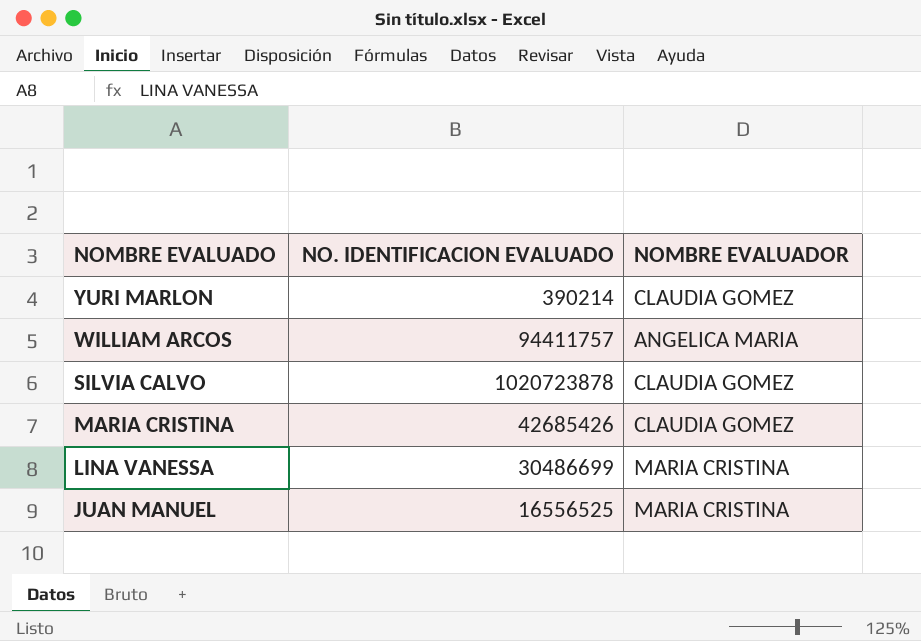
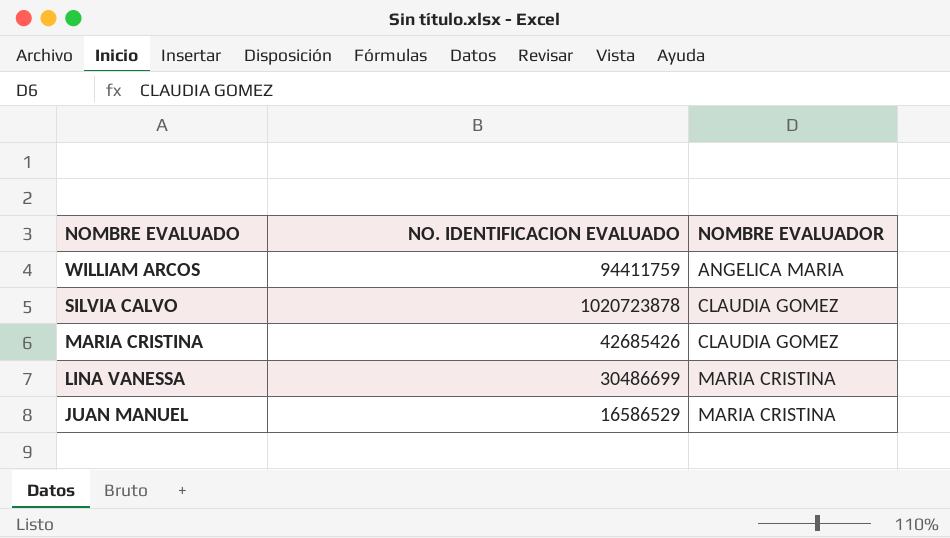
row YURI MARLON: 390214 | CLAUDIA GOMEZ -> none
WILLIAM ARCOS | NO. IDENTIFICACION EVALUADO: 94411757 -> 94411759
JUAN MANUEL | NO. IDENTIFICACION EVALUADO: 16556525 -> 16586529

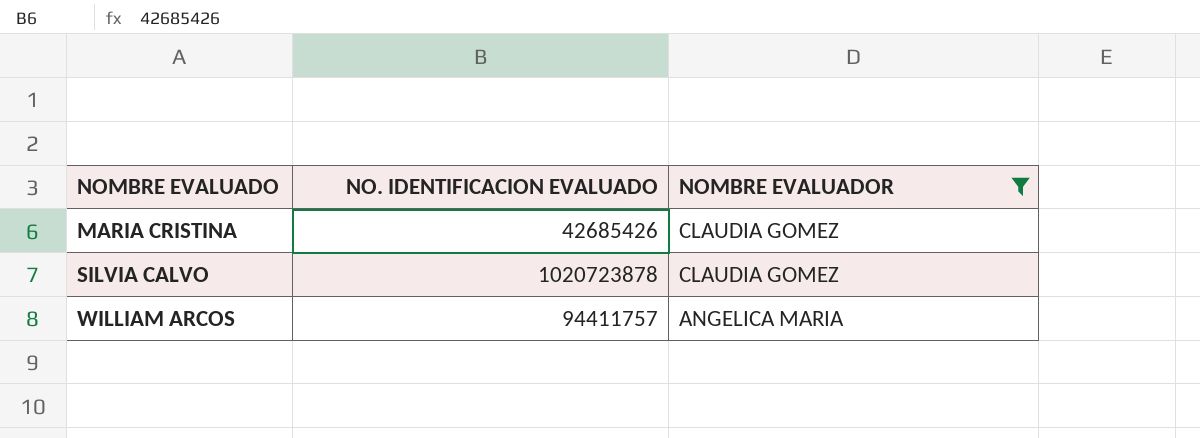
filter: none -> NOMBRE EVALUADOR != MARIA CRISTINA
row order: NOMBRE EVALUADO descending -> NOMBRE EVALUADO ascending
WILLIAM ARCOS | NO. IDENTIFICACION EVALUADO: 94411759 -> 94411757

